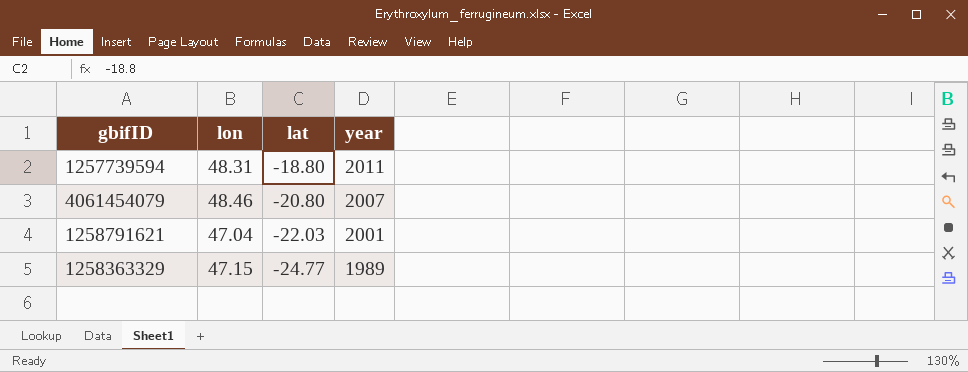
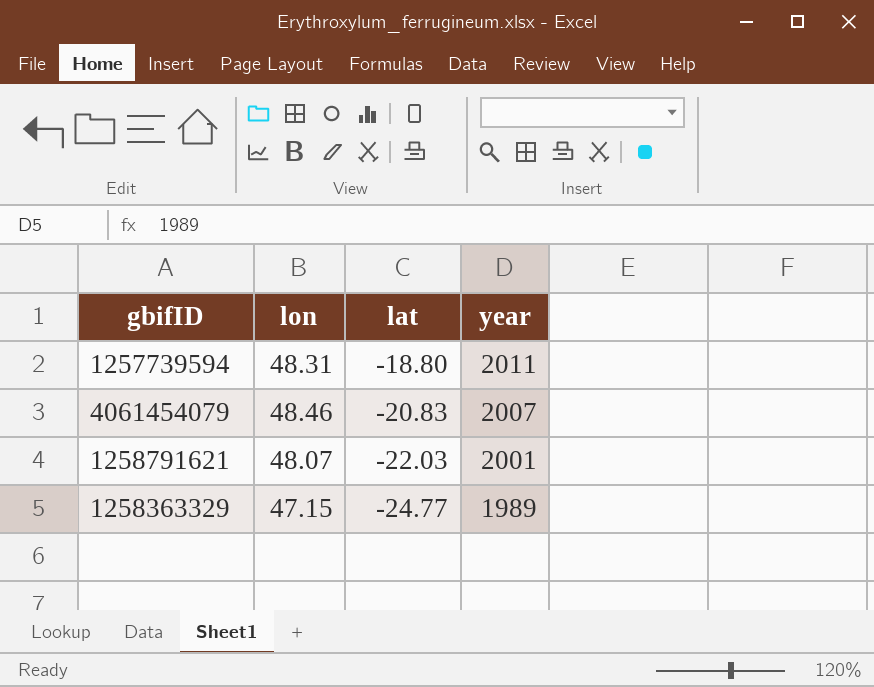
4061454079 | lat: -20.80 -> -20.83
1258791621 | lon: 47.04 -> 48.07

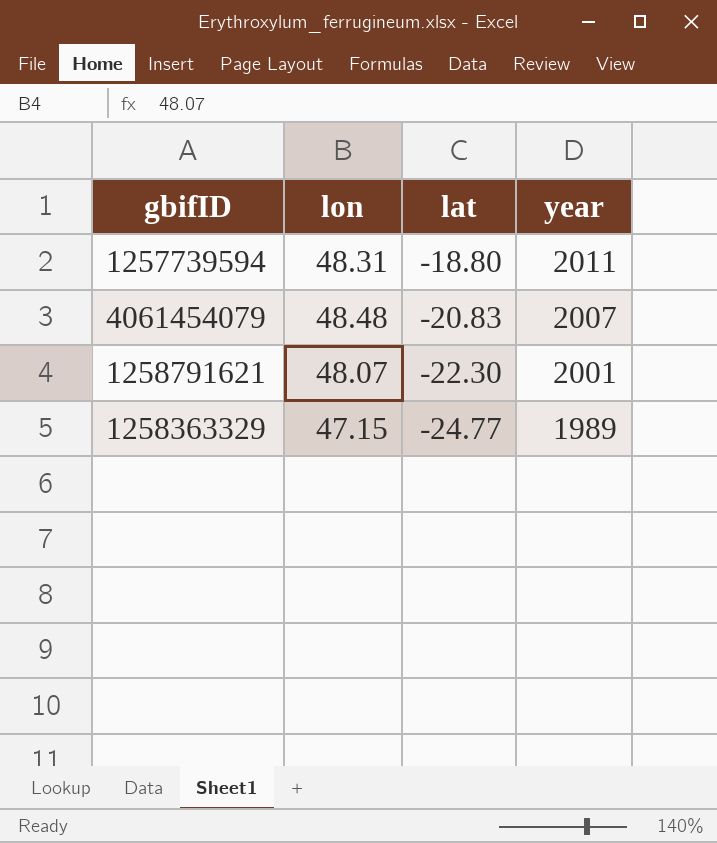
4061454079 | lon: 48.46 -> 48.48
1258791621 | lat: -22.03 -> -22.30

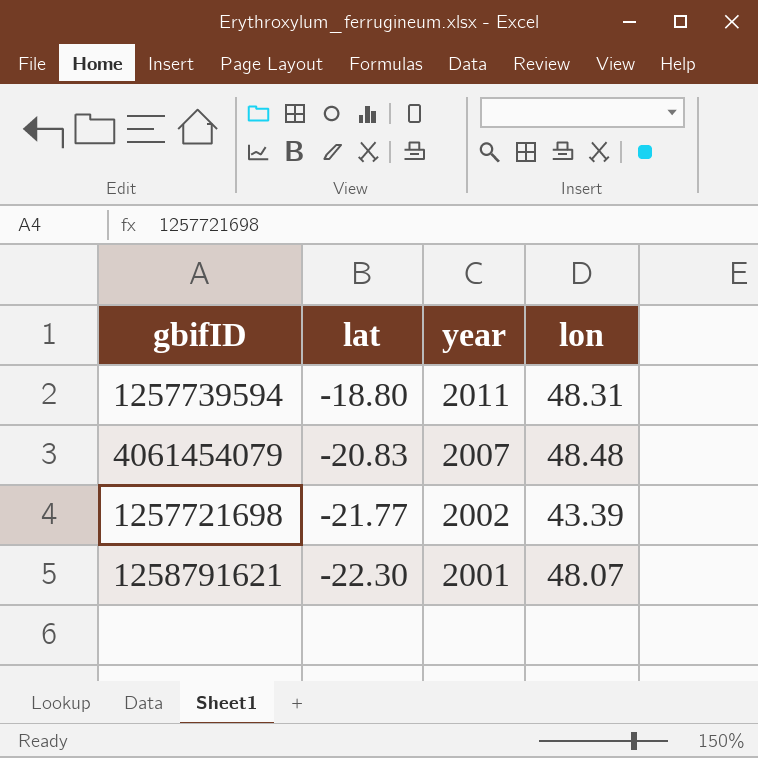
column lon | position: 2 -> 4
row 1258363329: 47.15 | -24.77 | 1989 -> none
row 1257721698: none -> -21.77 | 2002 | 43.39

